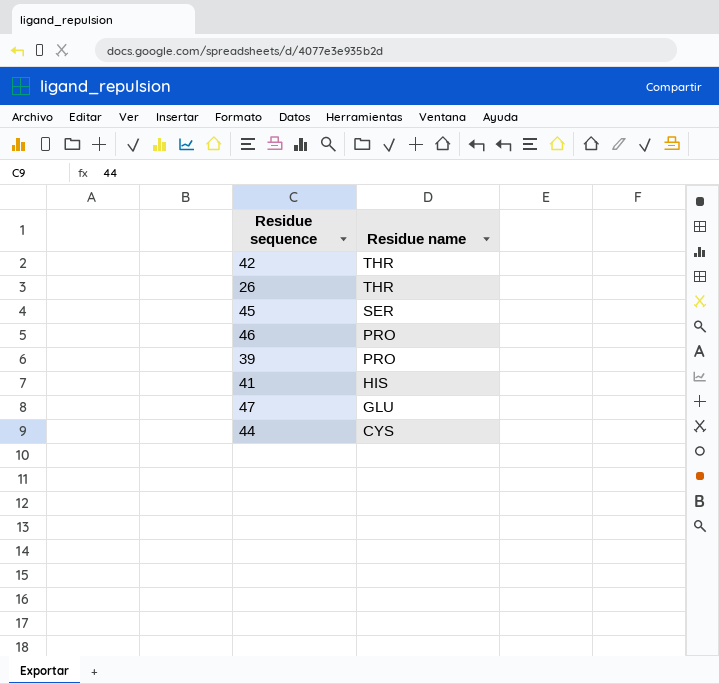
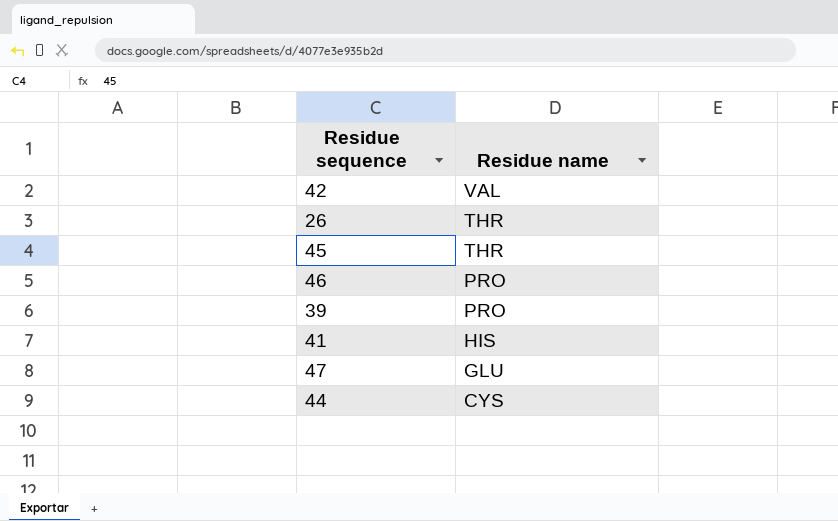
42 | Residue name: THR -> VAL
45 | Residue name: SER -> THR

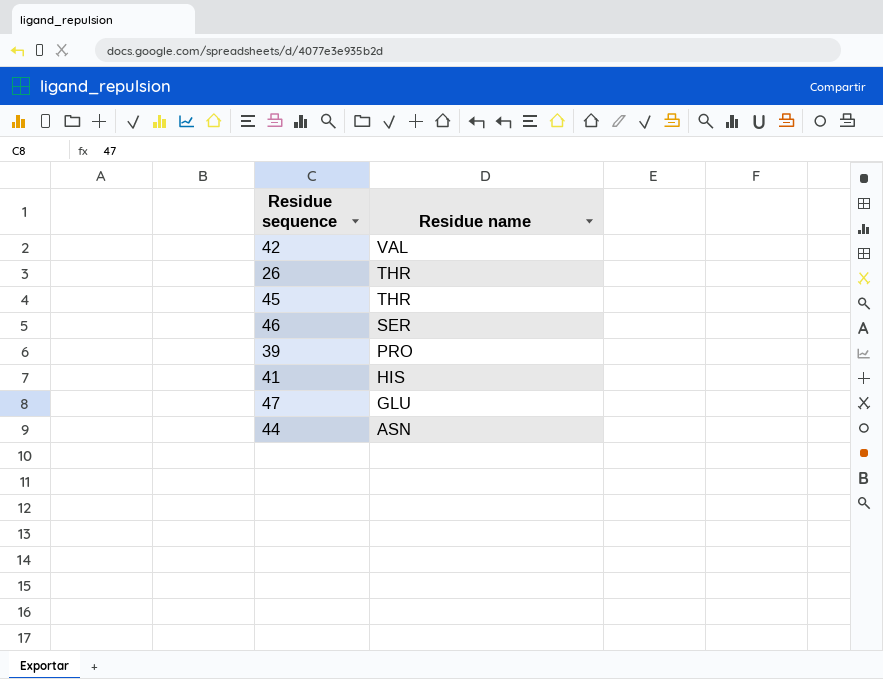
46 | Residue name: PRO -> SER
44 | Residue name: CYS -> ASN

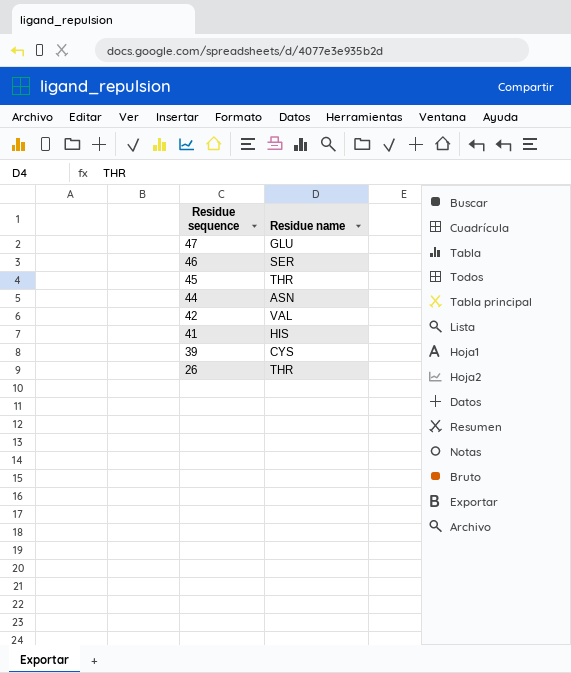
row order: Residue name descending -> Residue sequence descending
39 | Residue name: PRO -> CYS

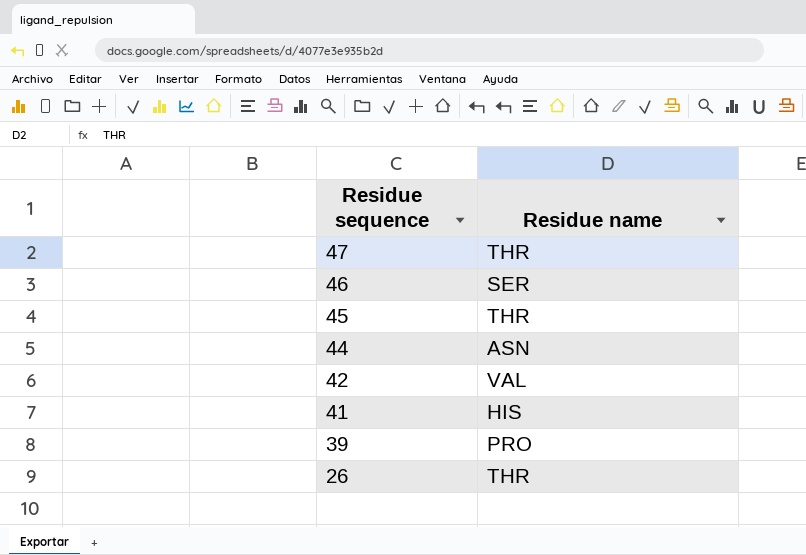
47 | Residue name: GLU -> THR
39 | Residue name: CYS -> PRO

